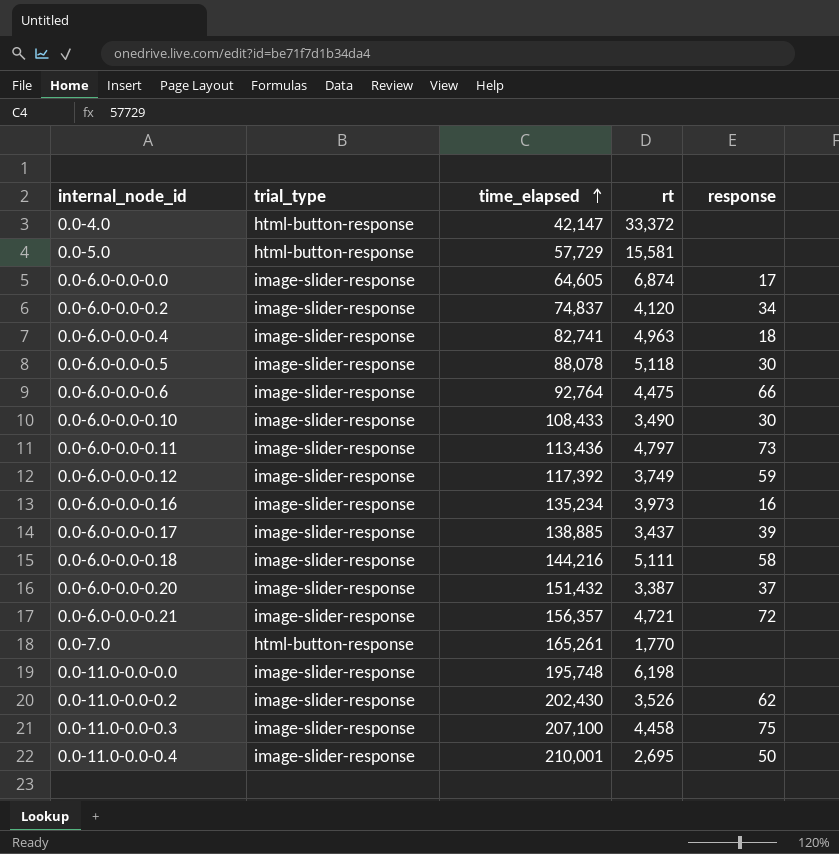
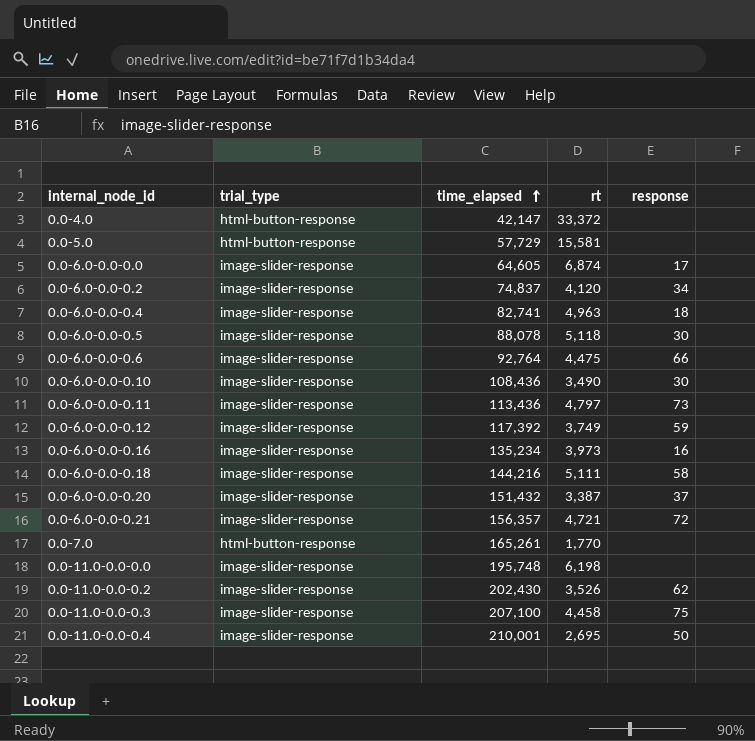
row 0.0-6.0-0.0-0.17: image-slider-response | 138,885 | 3,437 | 39 -> none
0.0-6.0-0.0-0.10 | time_elapsed: 108,433 -> 108,436

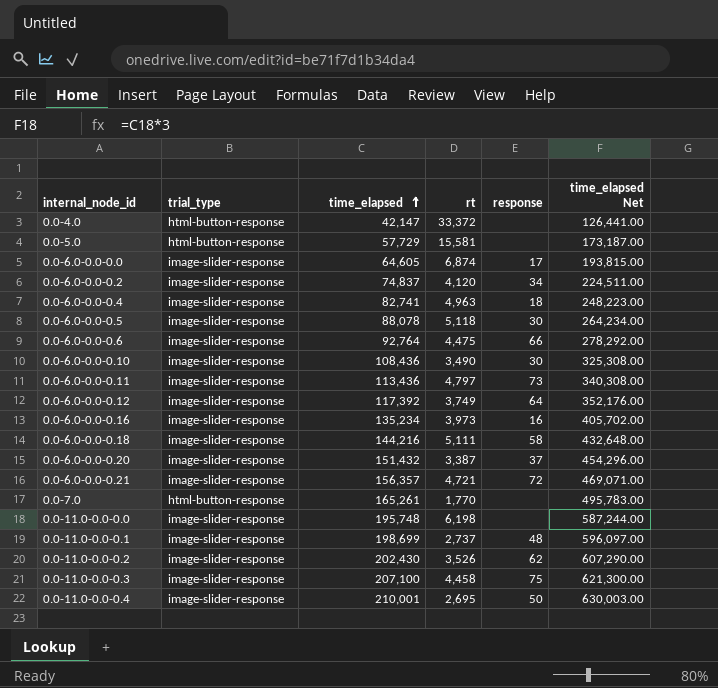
column time_elapsed Net | formula: none -> [time_elapsed] * 3
0.0-6.0-0.0-0.12 | response: 59 -> 64
row 0.0-11.0-0.0-0.1: none -> image-slider-response | 198,699 | 2,737 | 48 | 596,097.00

